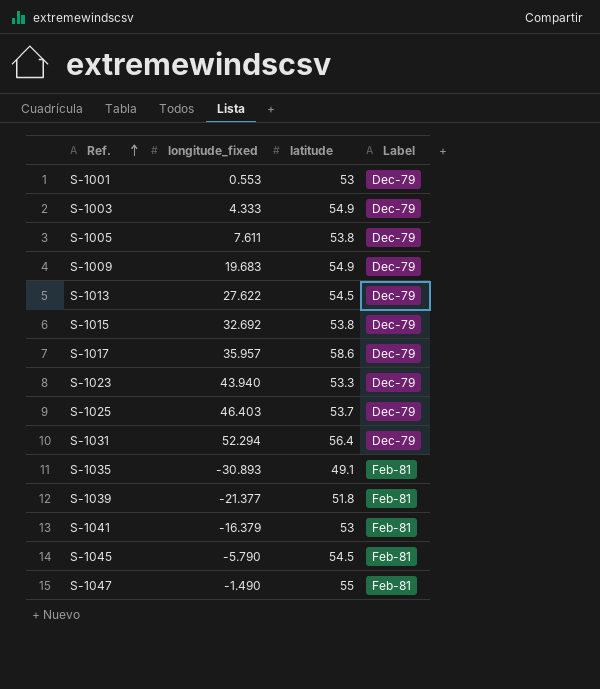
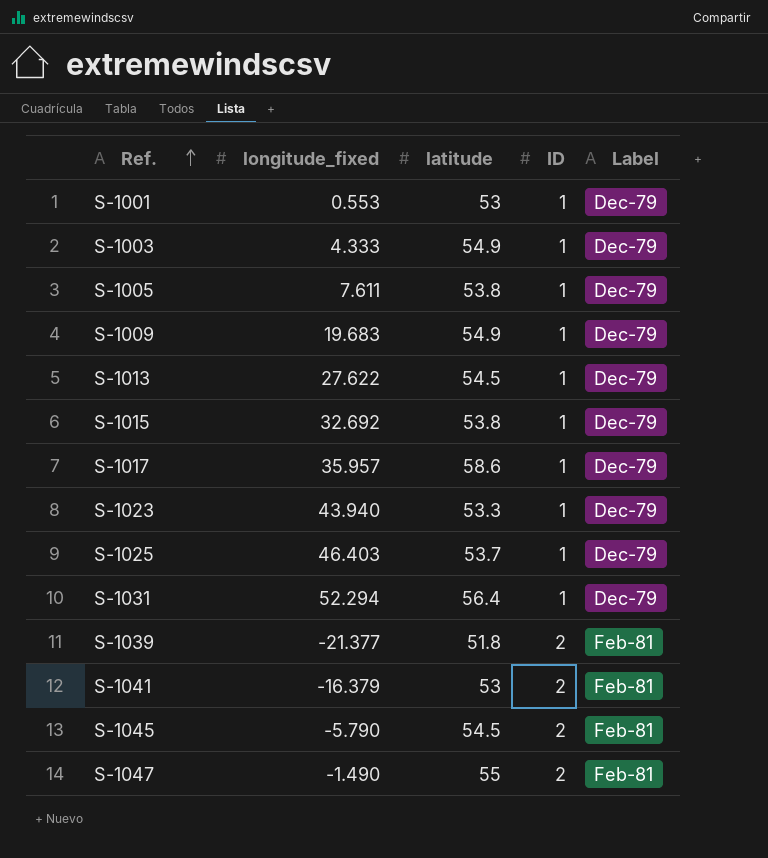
column ID | position: none -> 4
row S-1035: -30.893 | 49.1 | Feb-81 -> none

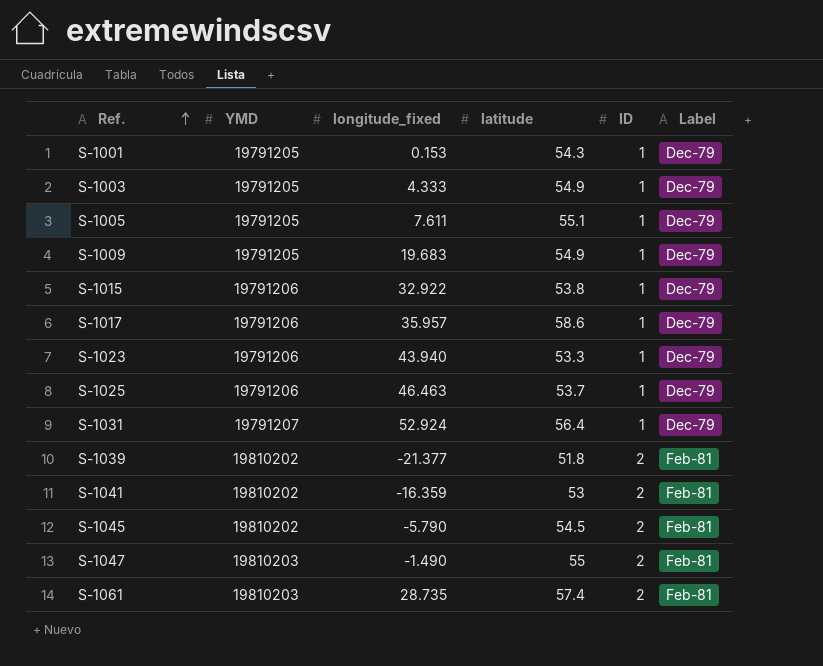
column YMD | position: none -> 2
row S-1013: 27.622 | 54.5 | 1 | Dec-79 -> none
S-1001 | longitude_fixed: 0.553 -> 0.153
S-1001 | latitude: 53 -> 54.3
S-1005 | latitude: 53.8 -> 55.1
S-1015 | longitude_fixed: 32.692 -> 32.922
S-1025 | longitude_fixed: 46.403 -> 46.463
S-1031 | longitude_fixed: 52.294 -> 52.924
S-1041 | longitude_fixed: -16.379 -> -16.359
row S-1061: none -> 19810203 | 28.735 | 57.4 | 2 | Feb-81

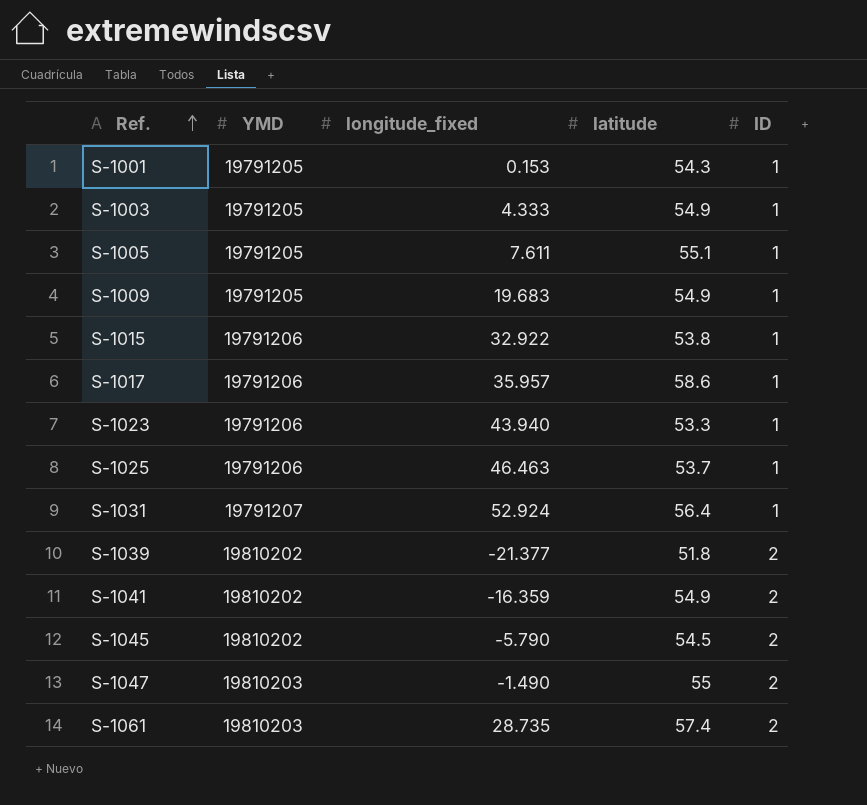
column Label | position: 6 -> none
S-1041 | latitude: 53 -> 54.9

